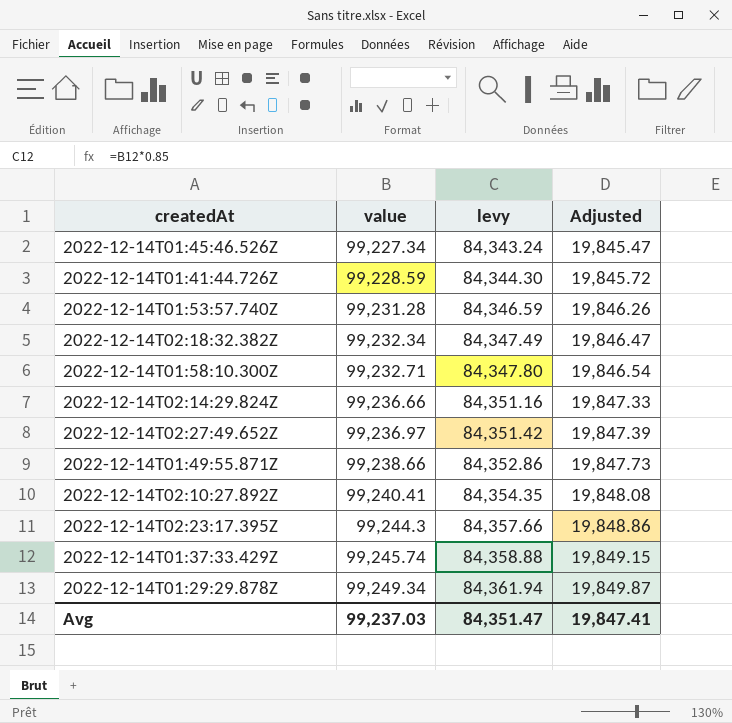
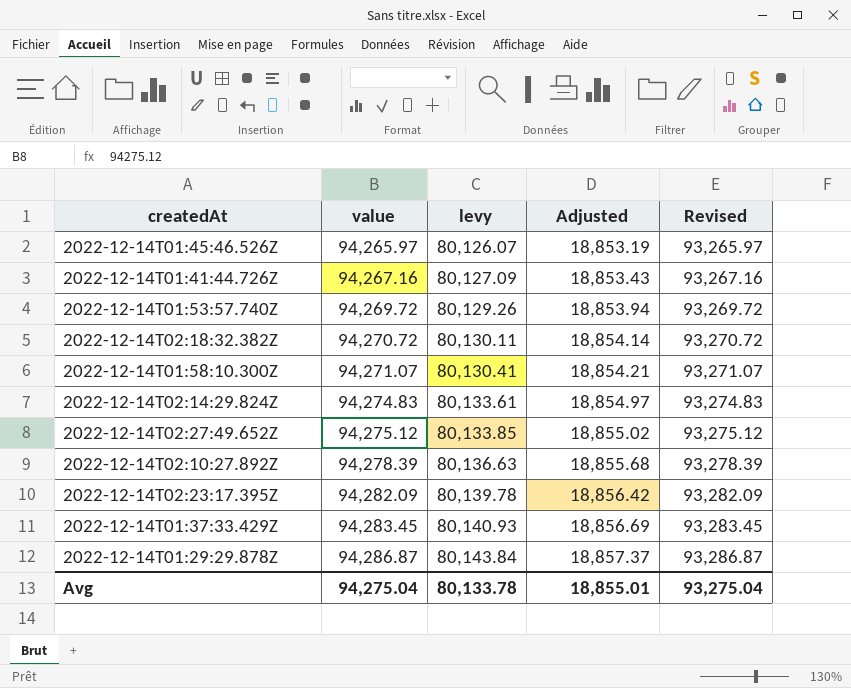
column Revised | formula: none -> [value] - 1000
row 2022-12-14T01:49:55.871Z: 99,238.66 | 84,352.86 | 19,847.73 -> none
2022-12-14T01:45:46.526Z | value: 99,227.34 -> 94,265.97
2022-12-14T01:45:46.526Z | levy: 84,343.24 -> 80,126.07
2022-12-14T01:45:46.526Z | Adjusted: 19,845.47 -> 18,853.19
2022-12-14T01:41:44.726Z | value: 99,228.59 -> 94,267.16
2022-12-14T01:41:44.726Z | levy: 84,344.30 -> 80,127.09
2022-12-14T01:41:44.726Z | Adjusted: 19,845.72 -> 18,853.43
2022-12-14T01:53:57.740Z | value: 99,231.28 -> 94,269.72
2022-12-14T01:53:57.740Z | levy: 84,346.59 -> 80,129.26
2022-12-14T01:53:57.740Z | Adjusted: 19,846.26 -> 18,853.94
2022-12-14T02:18:32.382Z | value: 99,232.34 -> 94,270.72
2022-12-14T02:18:32.382Z | levy: 84,347.49 -> 80,130.11
2022-12-14T02:18:32.382Z | Adjusted: 19,846.47 -> 18,854.14
2022-12-14T01:58:10.300Z | value: 99,232.71 -> 94,271.07
2022-12-14T01:58:10.300Z | levy: 84,347.80 -> 80,130.41
2022-12-14T01:58:10.300Z | Adjusted: 19,846.54 -> 18,854.21
2022-12-14T02:14:29.824Z | value: 99,236.66 -> 94,274.83
2022-12-14T02:14:29.824Z | levy: 84,351.16 -> 80,133.61
2022-12-14T02:14:29.824Z | Adjusted: 19,847.33 -> 18,854.97
2022-12-14T02:27:49.652Z | value: 99,236.97 -> 94,275.12
2022-12-14T02:27:49.652Z | levy: 84,351.42 -> 80,133.85
2022-12-14T02:27:49.652Z | Adjusted: 19,847.39 -> 18,855.02
2022-12-14T02:10:27.892Z | value: 99,240.41 -> 94,278.39
2022-12-14T02:10:27.892Z | levy: 84,354.35 -> 80,136.63
2022-12-14T02:10:27.892Z | Adjusted: 19,848.08 -> 18,855.68
2022-12-14T02:23:17.395Z | value: 99,244.3 -> 94,282.09
2022-12-14T02:23:17.395Z | levy: 84,357.66 -> 80,139.78
2022-12-14T02:23:17.395Z | Adjusted: 19,848.86 -> 18,856.42
2022-12-14T01:37:33.429Z | value: 99,245.74 -> 94,283.45
2022-12-14T01:37:33.429Z | levy: 84,358.88 -> 80,140.93
2022-12-14T01:37:33.429Z | Adjusted: 19,849.15 -> 18,856.69
2022-12-14T01:29:29.878Z | value: 99,249.34 -> 94,286.87
2022-12-14T01:29:29.878Z | levy: 84,361.94 -> 80,143.84
2022-12-14T01:29:29.878Z | Adjusted: 19,849.87 -> 18,857.37
Avg | value: 99,237.03 -> 94,275.04
Avg | levy: 84,351.47 -> 80,133.78
Avg | Adjusted: 19,847.41 -> 18,855.01

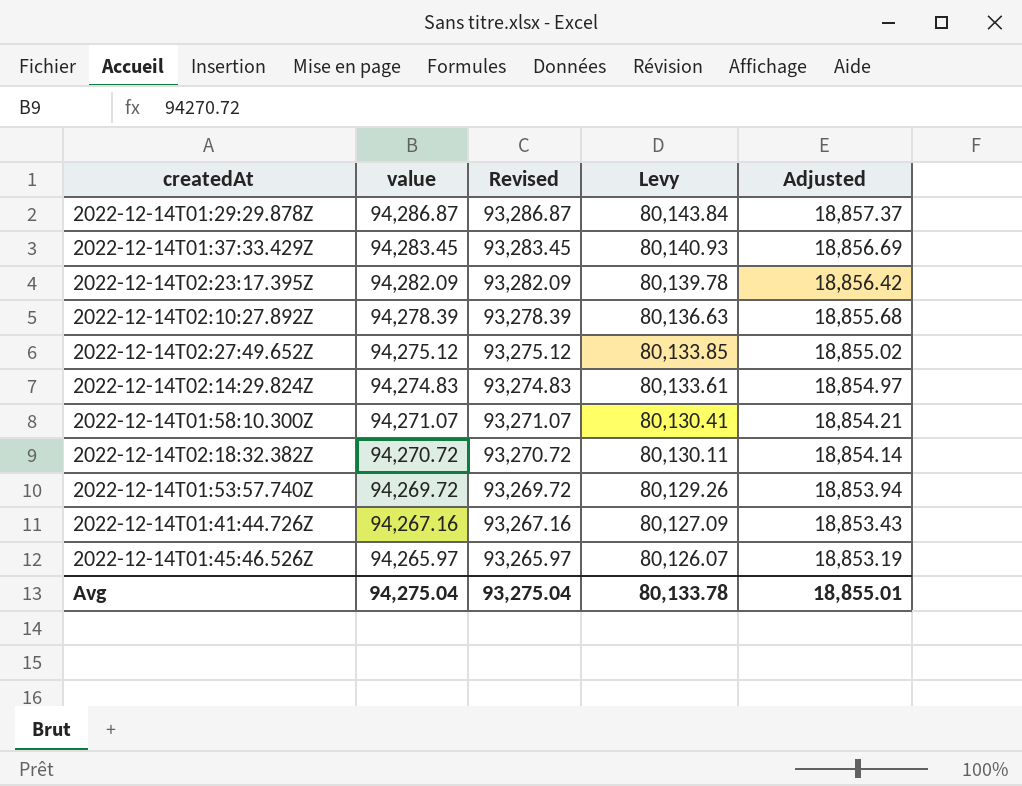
row order: value ascending -> value descending
column Revised | position: 5 -> 3
column name: levy -> Levy

